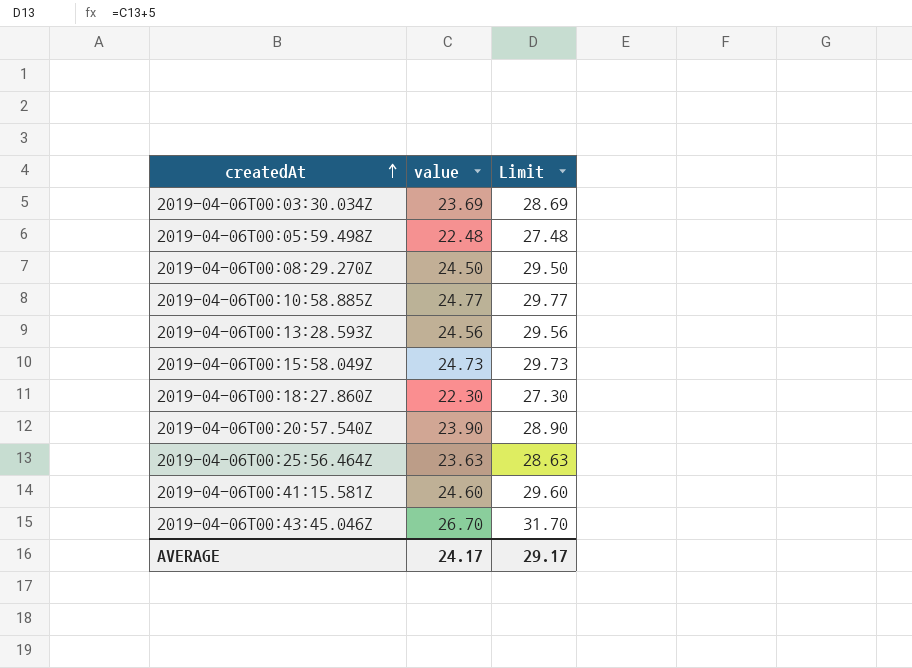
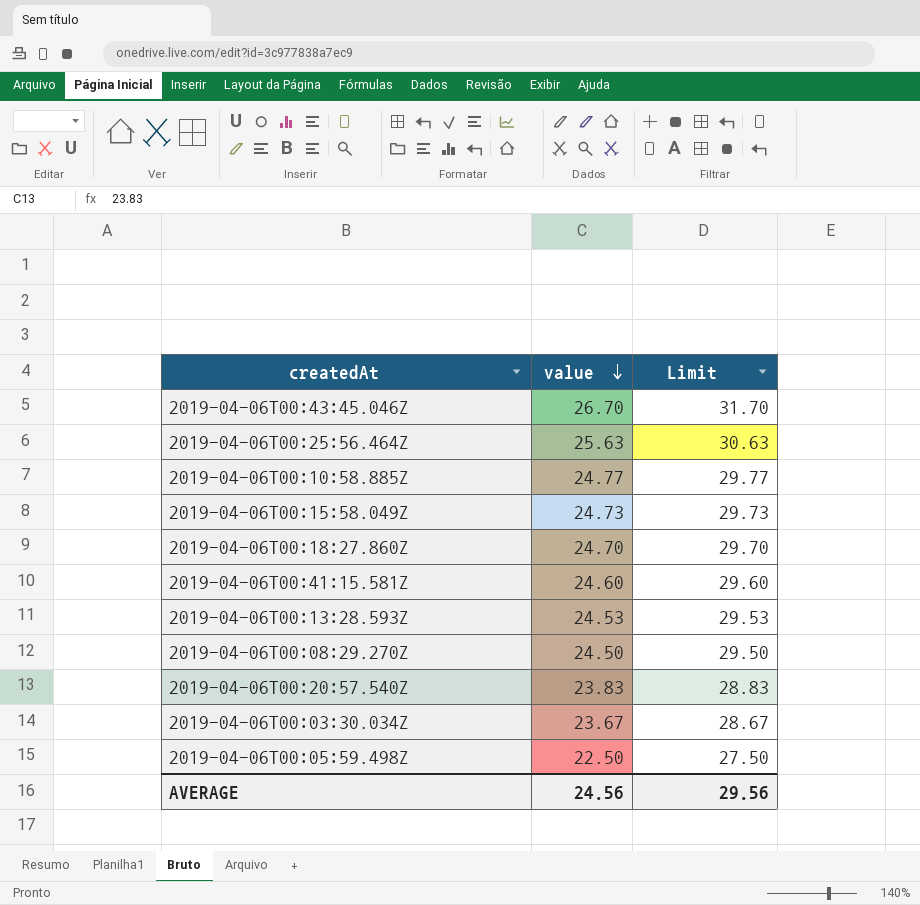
row order: createdAt ascending -> value descending
2019-04-06T00:25:56.464Z | value: 23.63 -> 25.63
2019-04-06T00:25:56.464Z | Limit: 28.63 -> 30.63
2019-04-06T00:18:27.860Z | value: 22.30 -> 24.70
2019-04-06T00:18:27.860Z | Limit: 27.30 -> 29.70
2019-04-06T00:13:28.593Z | value: 24.56 -> 24.53
2019-04-06T00:13:28.593Z | Limit: 29.56 -> 29.53
2019-04-06T00:20:57.540Z | value: 23.90 -> 23.83
2019-04-06T00:20:57.540Z | Limit: 28.90 -> 28.83
2019-04-06T00:03:30.034Z | value: 23.69 -> 23.67
2019-04-06T00:03:30.034Z | Limit: 28.69 -> 28.67
2019-04-06T00:05:59.498Z | value: 22.48 -> 22.50
2019-04-06T00:05:59.498Z | Limit: 27.48 -> 27.50
AVERAGE | value: 24.17 -> 24.56
AVERAGE | Limit: 29.17 -> 29.56

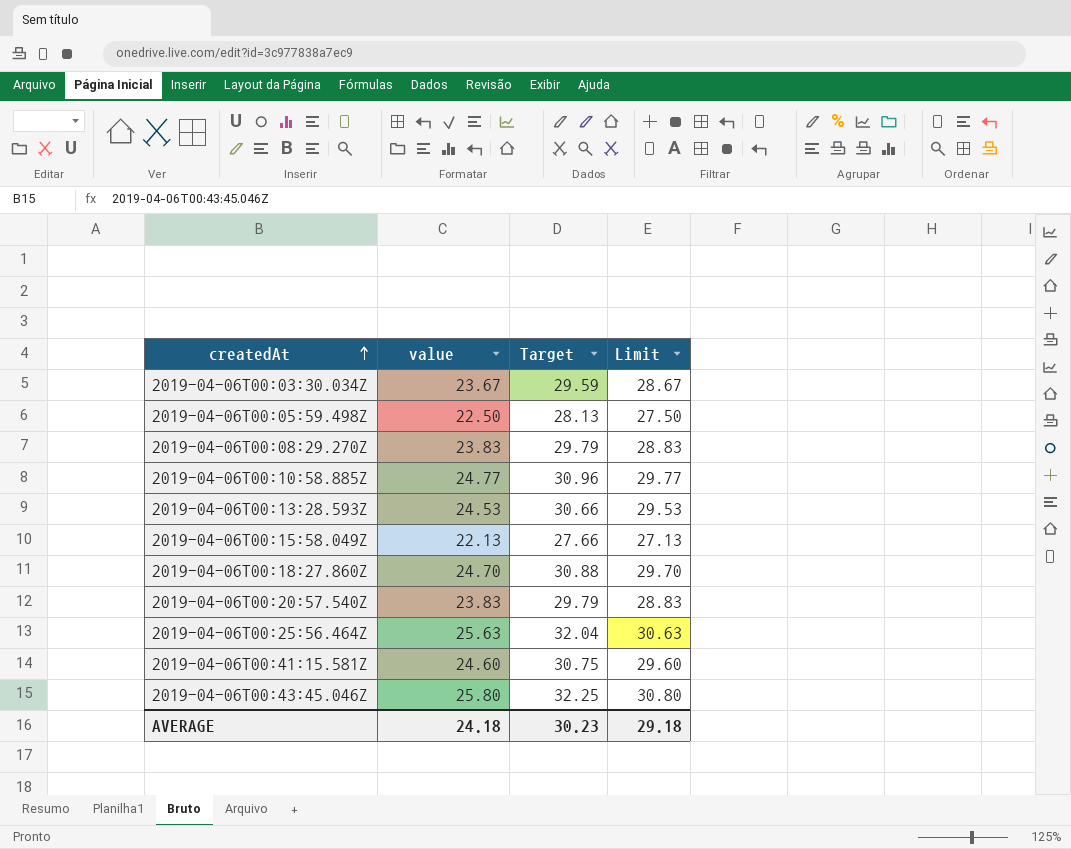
row order: value descending -> createdAt ascending
column Target | formula: none -> [value] * 1.25
2019-04-06T00:08:29.270Z | value: 24.50 -> 23.83
2019-04-06T00:08:29.270Z | Limit: 29.50 -> 28.83
2019-04-06T00:15:58.049Z | value: 24.73 -> 22.13
2019-04-06T00:15:58.049Z | Limit: 29.73 -> 27.13
2019-04-06T00:43:45.046Z | value: 26.70 -> 25.80
2019-04-06T00:43:45.046Z | Limit: 31.70 -> 30.80
AVERAGE | value: 24.56 -> 24.18
AVERAGE | Limit: 29.56 -> 29.18

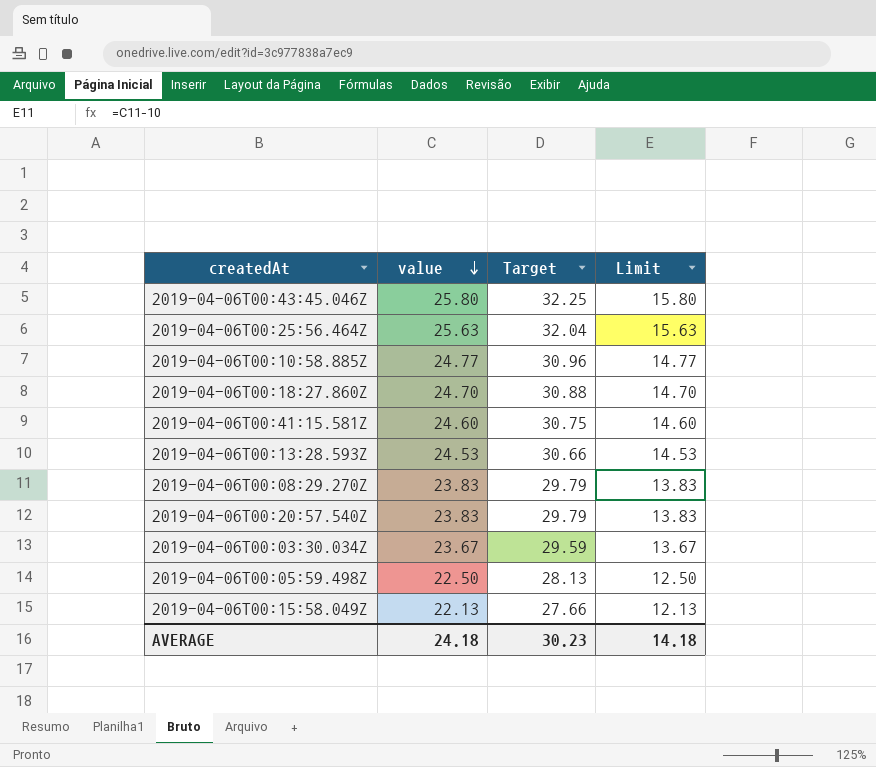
row order: createdAt ascending -> value descending
column Limit | formula: [value] + 5 -> [value] - 10
AVERAGE | Limit: 29.18 -> 14.18

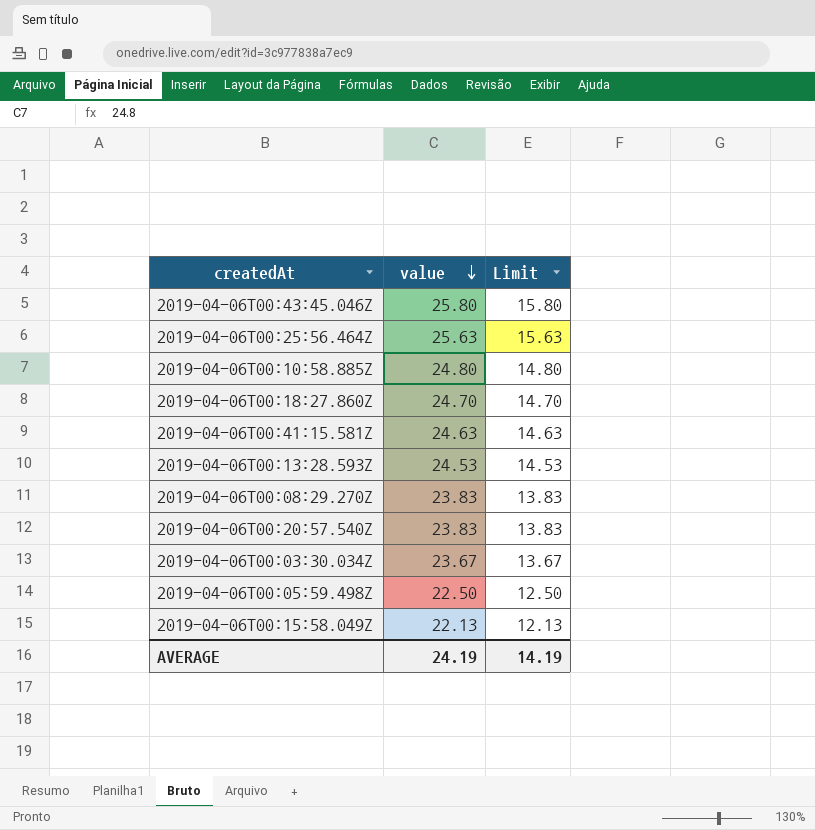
column Target | formula: [value] * 1.25 -> none
2019-04-06T00:10:58.885Z | value: 24.77 -> 24.80
2019-04-06T00:10:58.885Z | Limit: 14.77 -> 14.80
2019-04-06T00:41:15.581Z | value: 24.60 -> 24.63
2019-04-06T00:41:15.581Z | Limit: 14.60 -> 14.63
AVERAGE | value: 24.18 -> 24.19
AVERAGE | Limit: 14.18 -> 14.19

